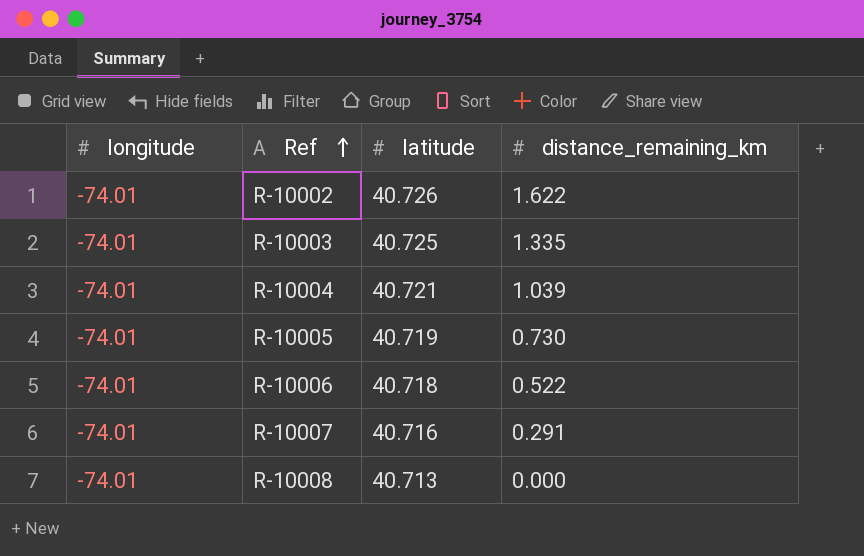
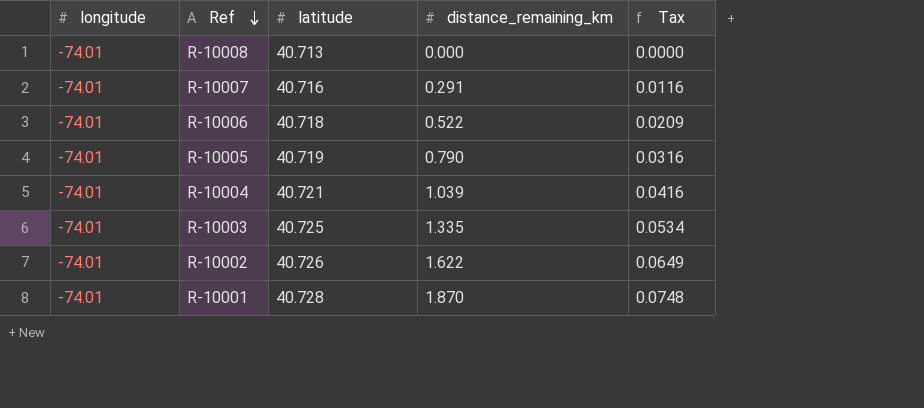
row order: Ref ascending -> Ref descending
column Tax | formula: none -> [distance_remaining_km] * 0.04
R-10005 | distance_remaining_km: 0.730 -> 0.790
row R-10001: none -> -74.01 | 40.728 | 1.870 | 0.0748

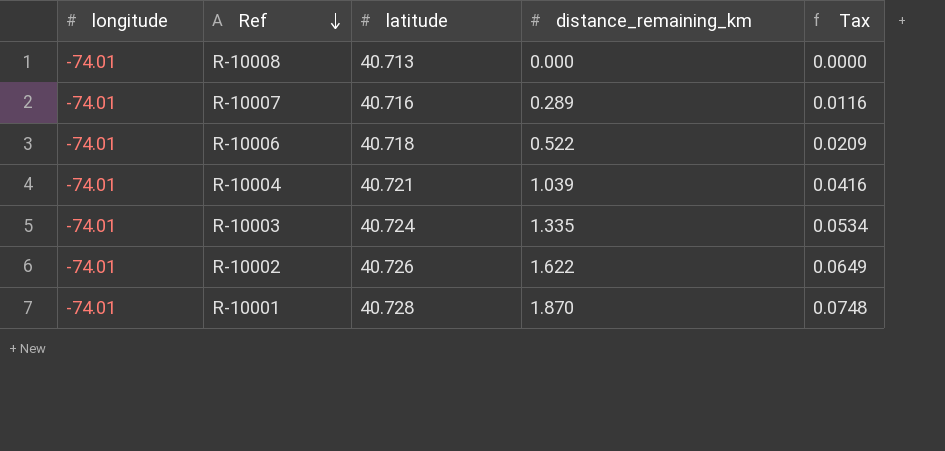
row R-10005: -74.01 | 40.719 | 0.790 | 0.0316 -> none
R-10007 | distance_remaining_km: 0.291 -> 0.289
R-10003 | latitude: 40.725 -> 40.724

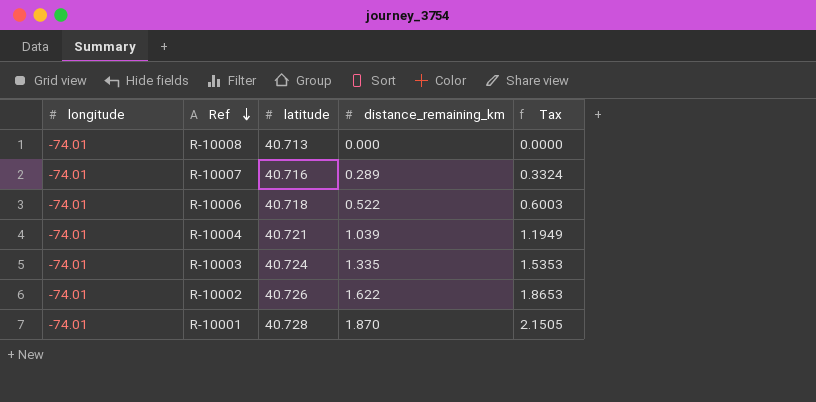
column Tax | formula: [distance_remaining_km] * 0.04 -> [distance_remaining_km] * 1.15

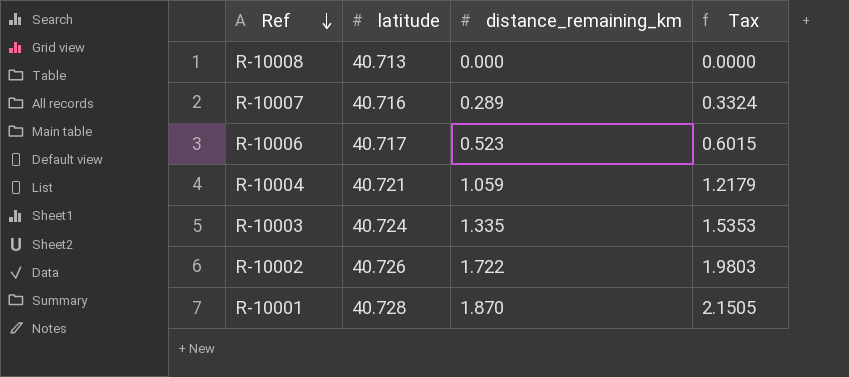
column longitude | position: 1 -> none
R-10006 | latitude: 40.718 -> 40.717
R-10006 | distance_remaining_km: 0.522 -> 0.523
R-10006 | Tax: 0.6003 -> 0.6015
R-10004 | distance_remaining_km: 1.039 -> 1.059
R-10004 | Tax: 1.1949 -> 1.2179
R-10002 | distance_remaining_km: 1.622 -> 1.722
R-10002 | Tax: 1.8653 -> 1.9803

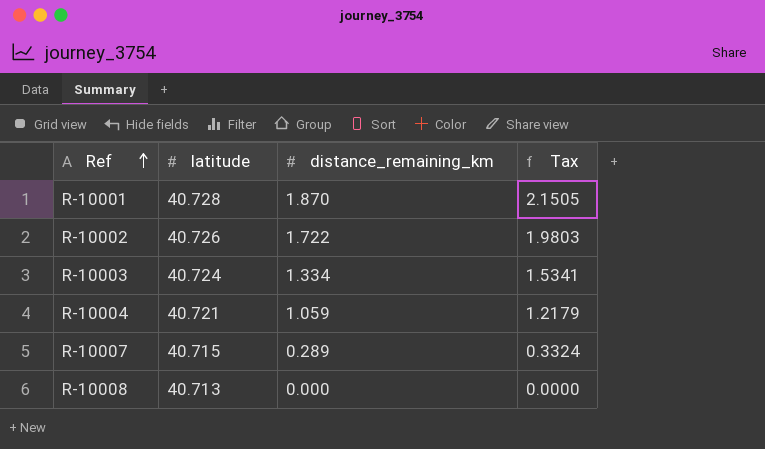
row order: Ref descending -> Ref ascending
row R-10006: 40.717 | 0.523 | 0.6015 -> none
R-10003 | distance_remaining_km: 1.335 -> 1.334
R-10003 | Tax: 1.5353 -> 1.5341
R-10007 | latitude: 40.716 -> 40.715

